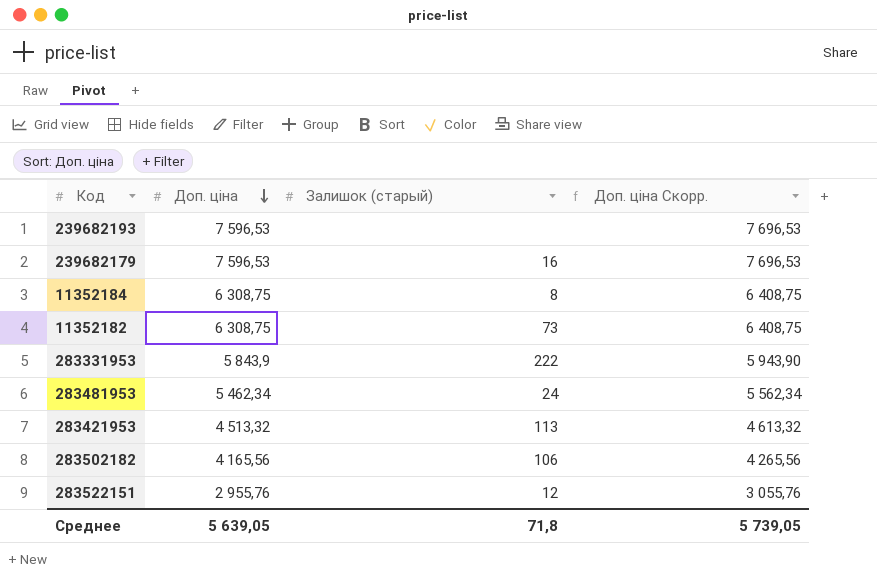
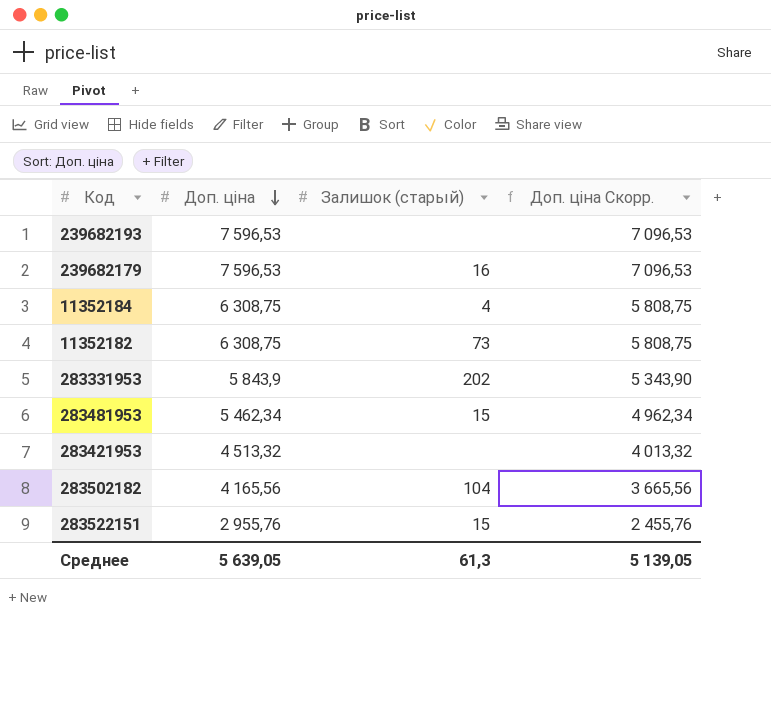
column Доп. ціна Скорр. | formula: [Доп. ціна] + 100 -> [Доп. ціна] - 500
11352184 | Залишок (старый): 8 -> 4
283331953 | Залишок (старый): 222 -> 202
283481953 | Залишок (старый): 24 -> 15
283421953 | Залишок (старый): 113 -> none
283502182 | Залишок (старый): 106 -> 104
283522151 | Залишок (старый): 12 -> 15
Среднее | Залишок (старый): 71,8 -> 61,3
Среднее | Доп. ціна Скорр.: 5 739,05 -> 5 139,05

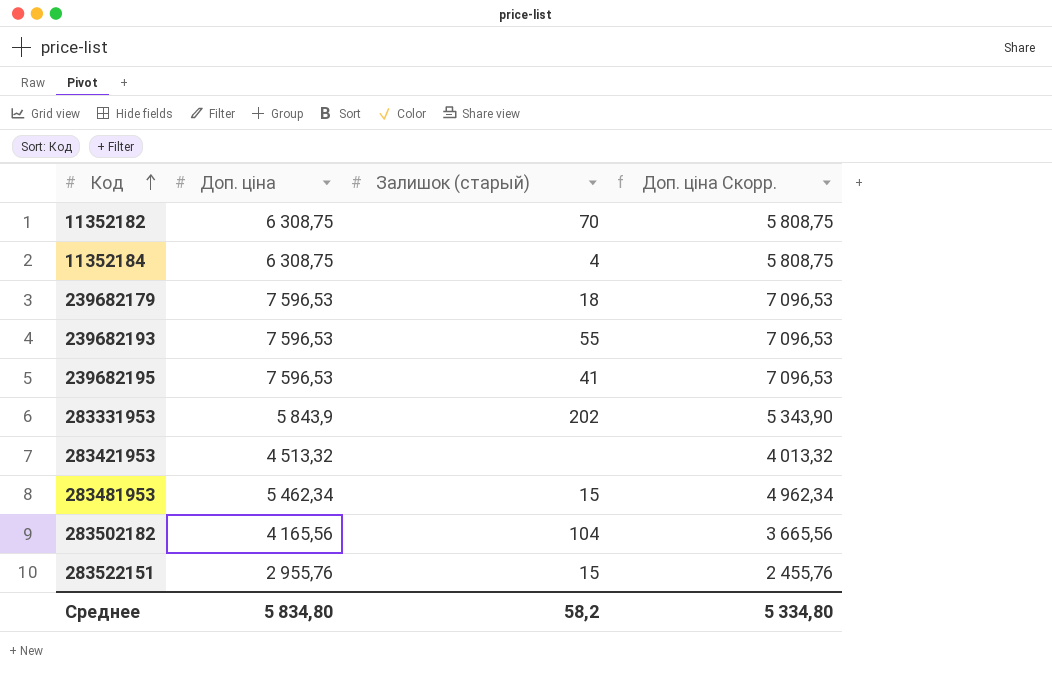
row order: Доп. ціна descending -> Код ascending
11352182 | Залишок (старый): 73 -> 70
239682179 | Залишок (старый): 16 -> 18
239682193 | Залишок (старый): none -> 55
row 239682195: none -> 7 596,53 | 41 | 7 096,53
Среднее | Доп. ціна: 5 639,05 -> 5 834,80
Среднее | Залишок (старый): 61,3 -> 58,2
Среднее | Доп. ціна Скорр.: 5 139,05 -> 5 334,80

